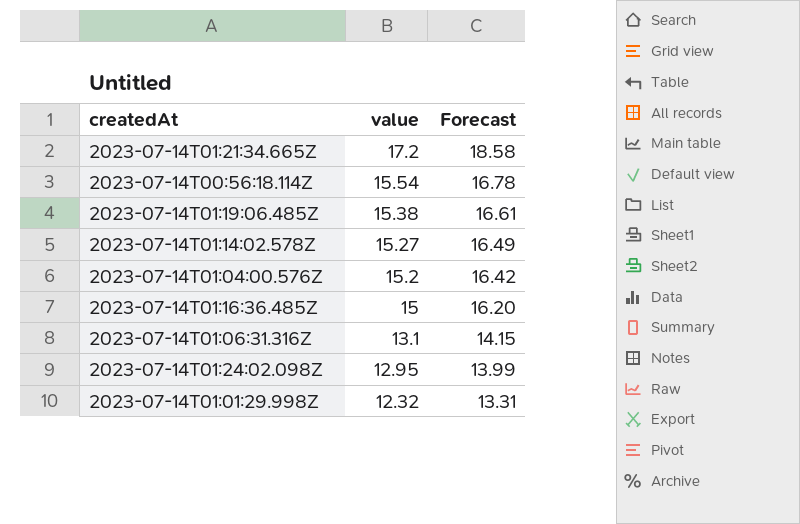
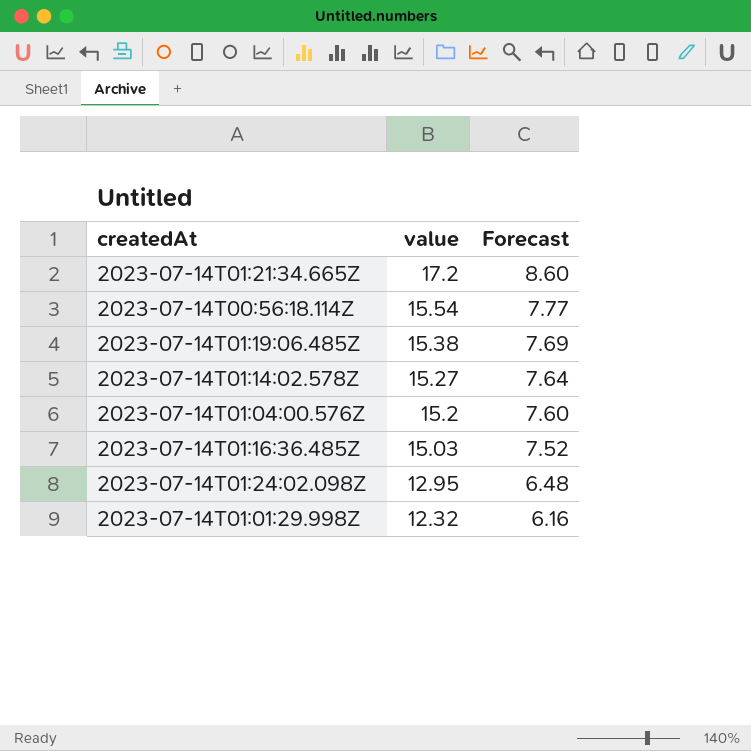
column Forecast | formula: [value] * 1.08 -> [value] * 0.5
row 2023-07-14T01:06:31.316Z: 13.1 | 14.15 -> none
2023-07-14T01:16:36.485Z | value: 15 -> 15.03

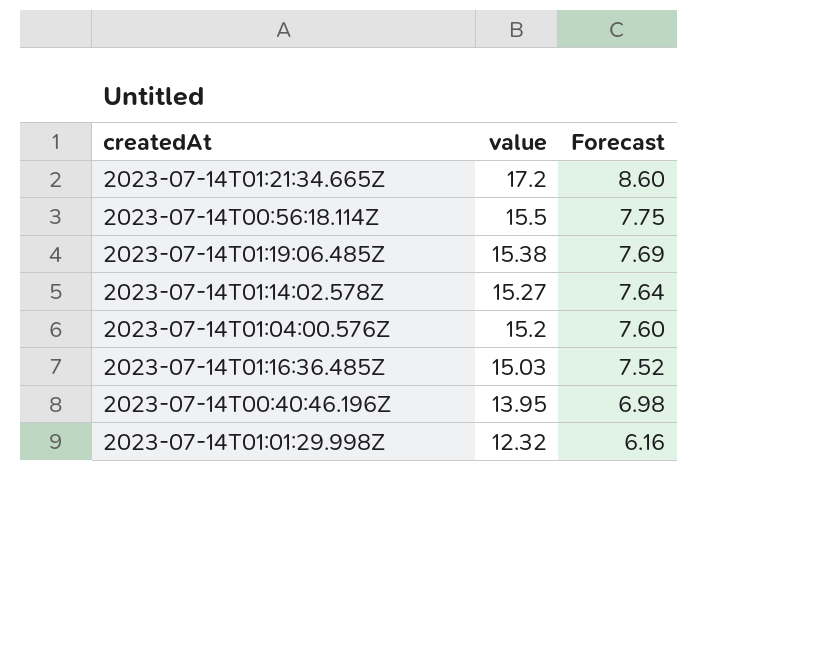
row 2023-07-14T01:24:02.098Z: 12.95 | 6.48 -> none
2023-07-14T00:56:18.114Z | value: 15.54 -> 15.5
2023-07-14T00:56:18.114Z | Forecast: 7.77 -> 7.75
row 2023-07-14T00:40:46.196Z: none -> 13.95 | 6.98

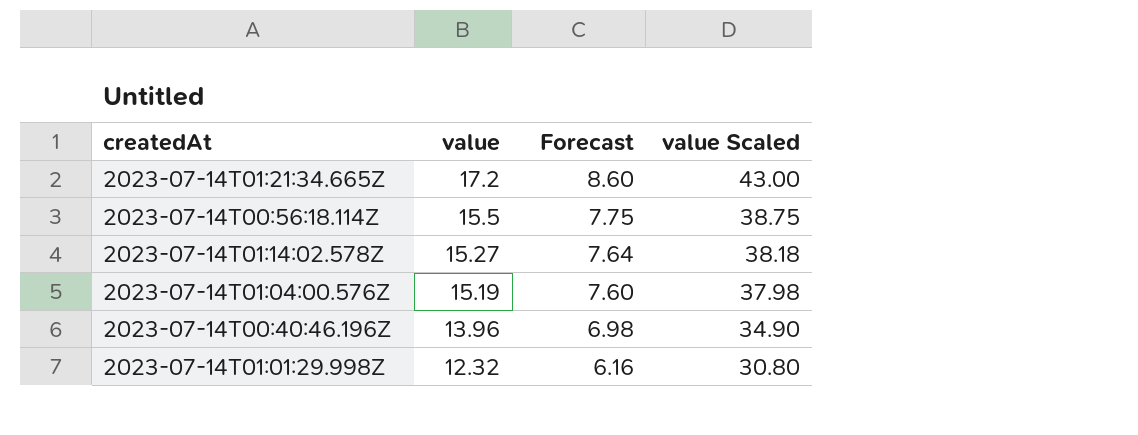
column value Scaled | formula: none -> [value] * 2.5
row 2023-07-14T01:19:06.485Z: 15.38 | 7.69 -> none
row 2023-07-14T01:16:36.485Z: 15.03 | 7.52 -> none
2023-07-14T01:04:00.576Z | value: 15.2 -> 15.19
2023-07-14T00:40:46.196Z | value: 13.95 -> 13.96

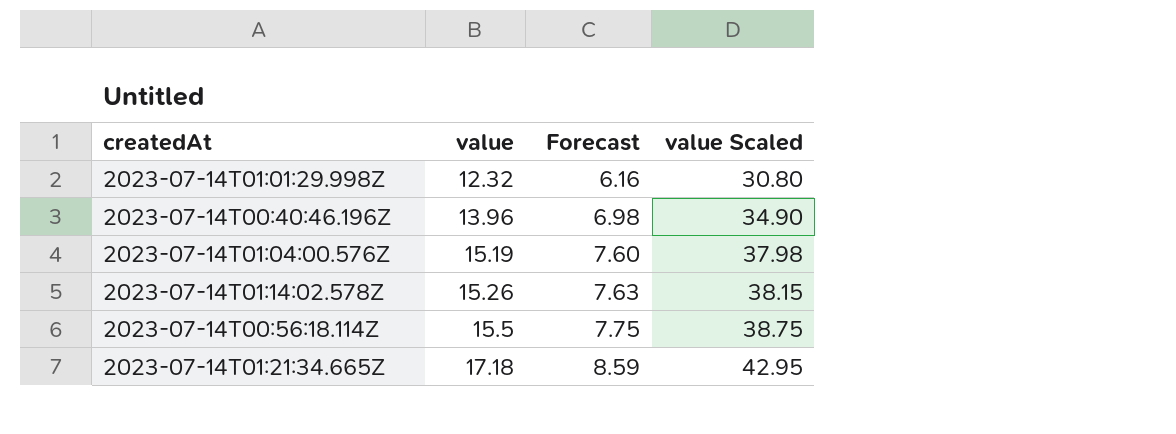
row order: value descending -> value ascending
2023-07-14T01:14:02.578Z | value: 15.27 -> 15.26
2023-07-14T01:14:02.578Z | Forecast: 7.64 -> 7.63
2023-07-14T01:14:02.578Z | value Scaled: 38.18 -> 38.15
2023-07-14T01:21:34.665Z | value: 17.2 -> 17.18
2023-07-14T01:21:34.665Z | Forecast: 8.60 -> 8.59
2023-07-14T01:21:34.665Z | value Scaled: 43.00 -> 42.95

